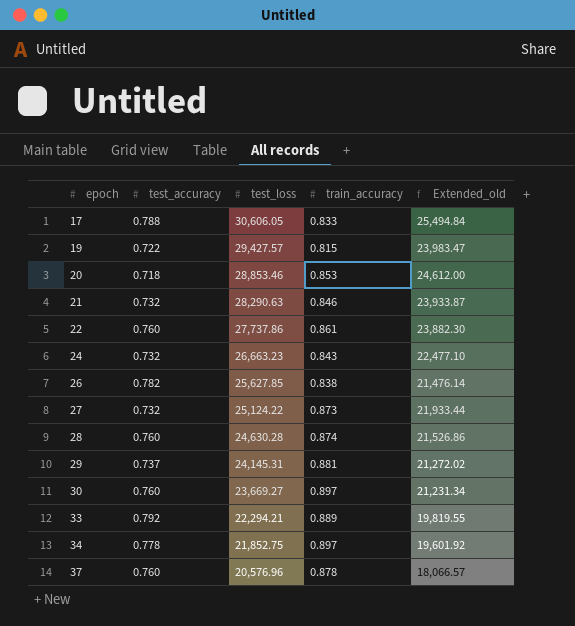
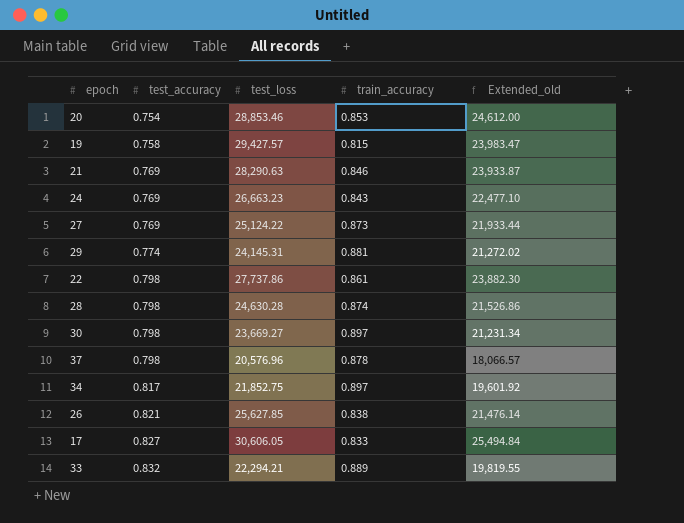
row order: epoch ascending -> test_accuracy ascending
20 | test_accuracy: 0.718 -> 0.754
19 | test_accuracy: 0.722 -> 0.758
21 | test_accuracy: 0.732 -> 0.769
24 | test_accuracy: 0.732 -> 0.769
27 | test_accuracy: 0.732 -> 0.769
29 | test_accuracy: 0.737 -> 0.774
22 | test_accuracy: 0.760 -> 0.798
28 | test_accuracy: 0.760 -> 0.798
30 | test_accuracy: 0.760 -> 0.798
37 | test_accuracy: 0.760 -> 0.798
34 | test_accuracy: 0.778 -> 0.817
26 | test_accuracy: 0.782 -> 0.821
17 | test_accuracy: 0.788 -> 0.827
33 | test_accuracy: 0.792 -> 0.832

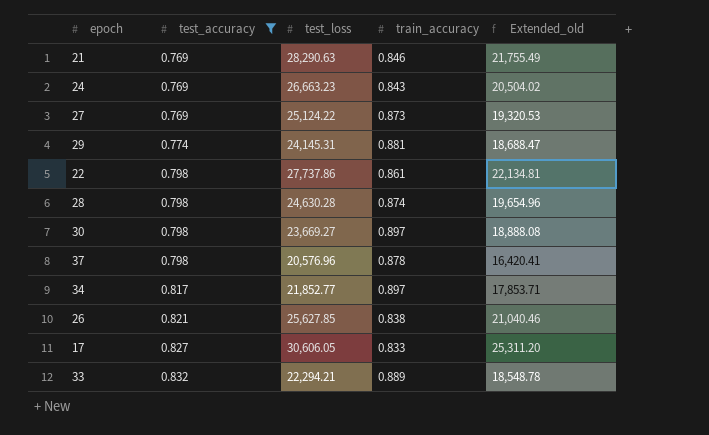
filter: none -> test_accuracy >= 0.769
column Extended_old | formula: [test_loss] * [train_accuracy] -> [test_accuracy] * [test_loss]
34 | test_loss: 21,852.75 -> 21,852.77

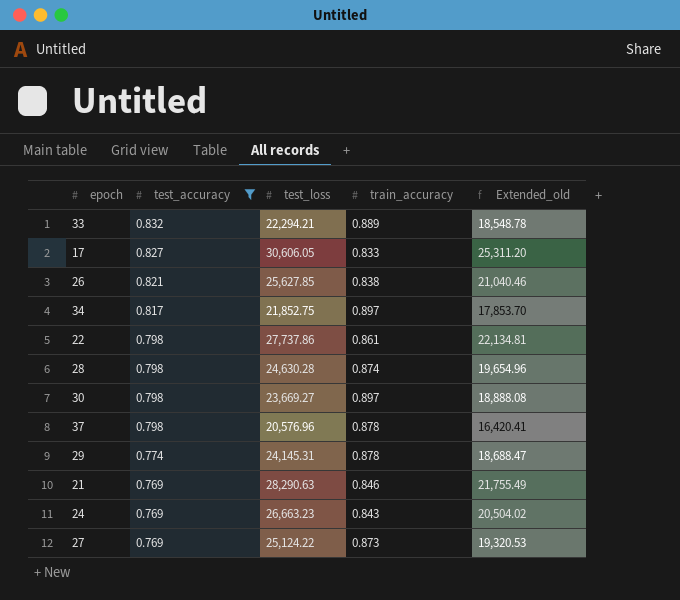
row order: test_accuracy ascending -> test_accuracy descending
34 | test_loss: 21,852.77 -> 21,852.75
34 | Extended_old: 17,853.71 -> 17,853.70
29 | train_accuracy: 0.881 -> 0.878

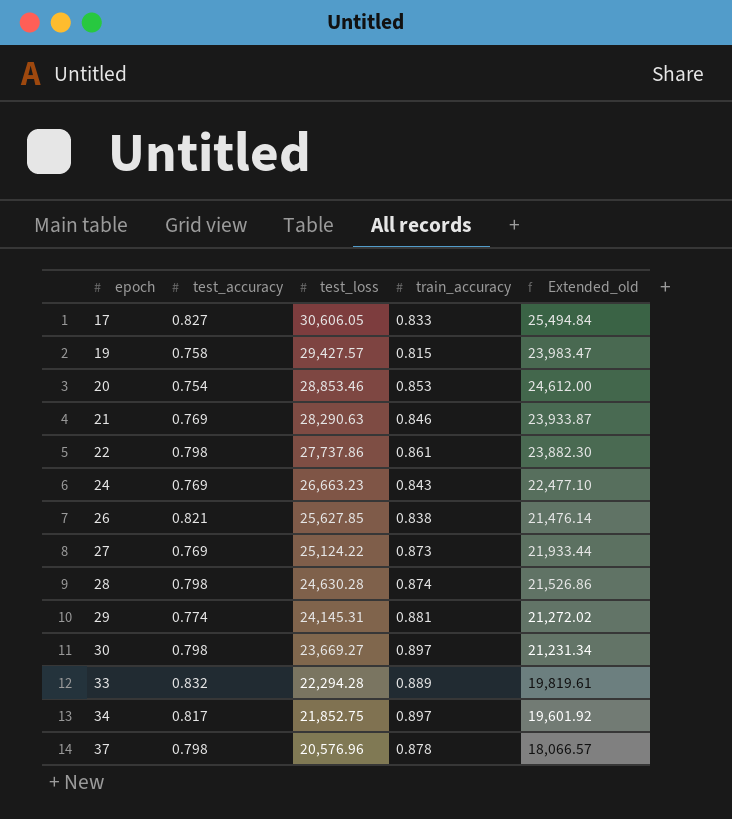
filter: test_accuracy >= 0.769 -> none
row order: test_accuracy descending -> epoch ascending
column Extended_old | formula: [test_accuracy] * [test_loss] -> [test_loss] * [train_accuracy]
29 | train_accuracy: 0.878 -> 0.881
33 | test_loss: 22,294.21 -> 22,294.28

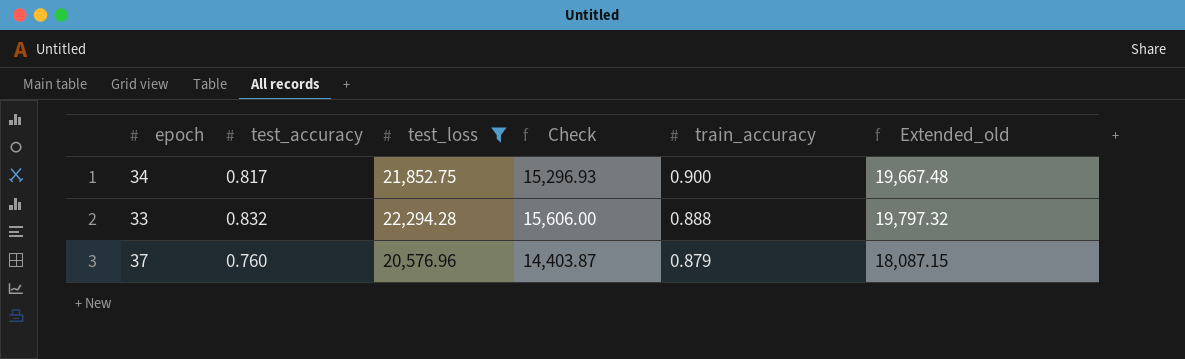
filter: none -> test_loss <= 22,294.28
row order: epoch ascending -> train_accuracy descending
column Check | formula: none -> [test_loss] * 0.7
34 | train_accuracy: 0.897 -> 0.900
34 | Extended_old: 19,601.92 -> 19,667.48
33 | train_accuracy: 0.889 -> 0.888
33 | Extended_old: 19,819.61 -> 19,797.32
37 | test_accuracy: 0.798 -> 0.760
37 | train_accuracy: 0.878 -> 0.879
37 | Extended_old: 18,066.57 -> 18,087.15

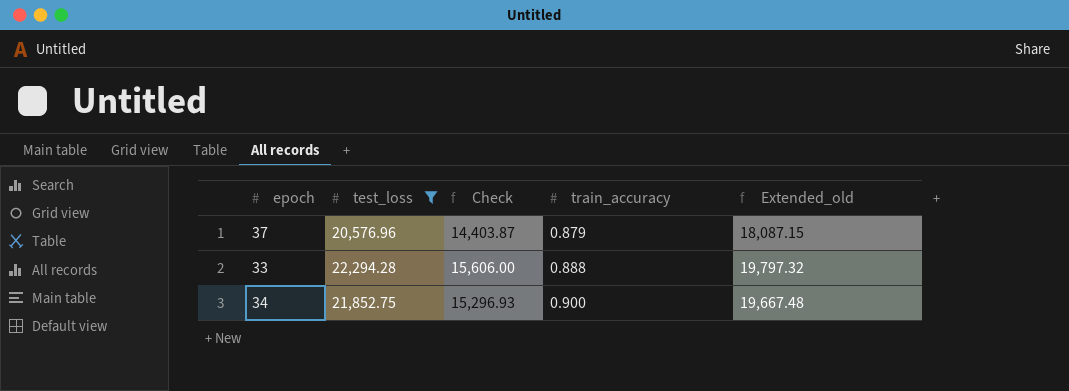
row order: train_accuracy descending -> train_accuracy ascending
column test_accuracy | position: 2 -> none

